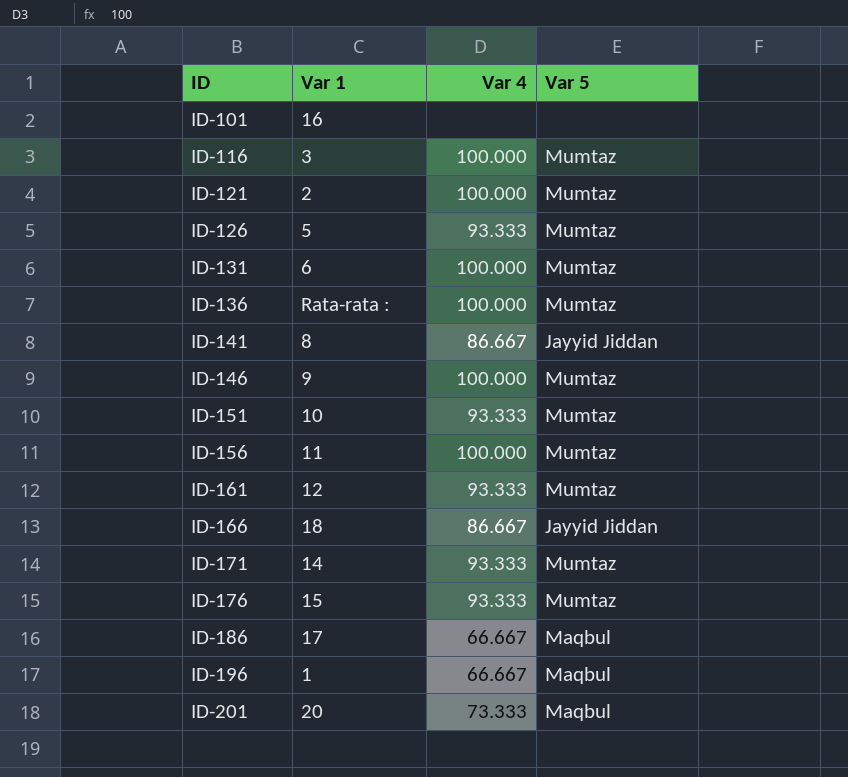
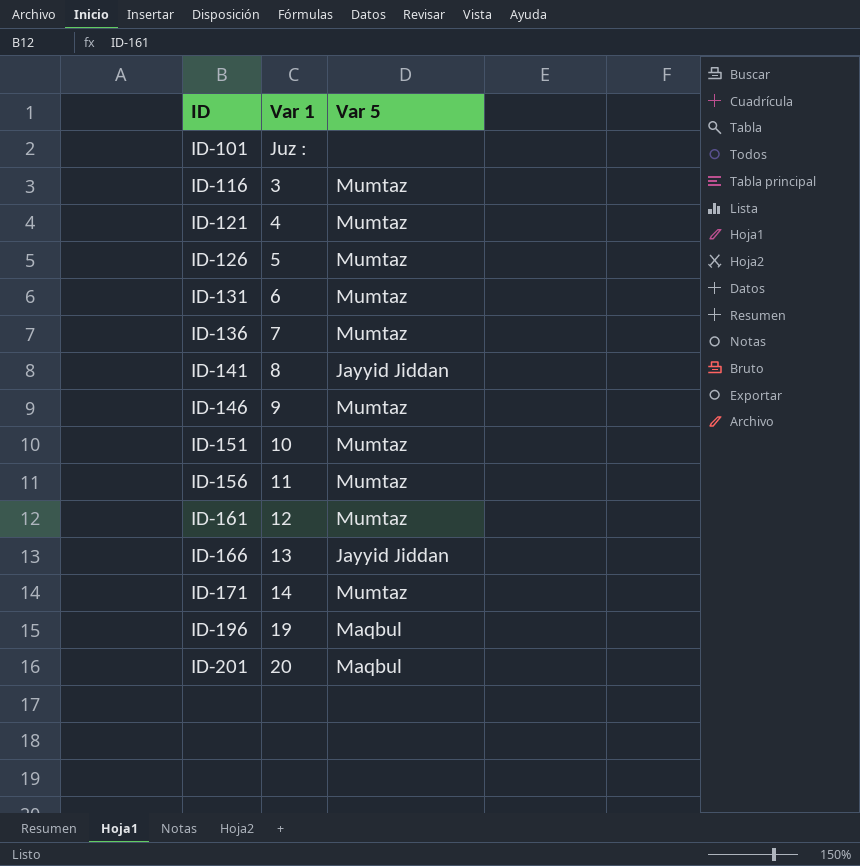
column Var 4 | position: 3 -> none
row ID-176: 15 | 93.333 | Mumtaz -> none
row ID-186: 17 | 66.667 | Maqbul -> none
ID-101 | Var 1: 16 -> Juz :
ID-121 | Var 1: 2 -> 4
ID-136 | Var 1: Rata-rata : -> 7
ID-166 | Var 1: 18 -> 13
ID-196 | Var 1: 1 -> 19

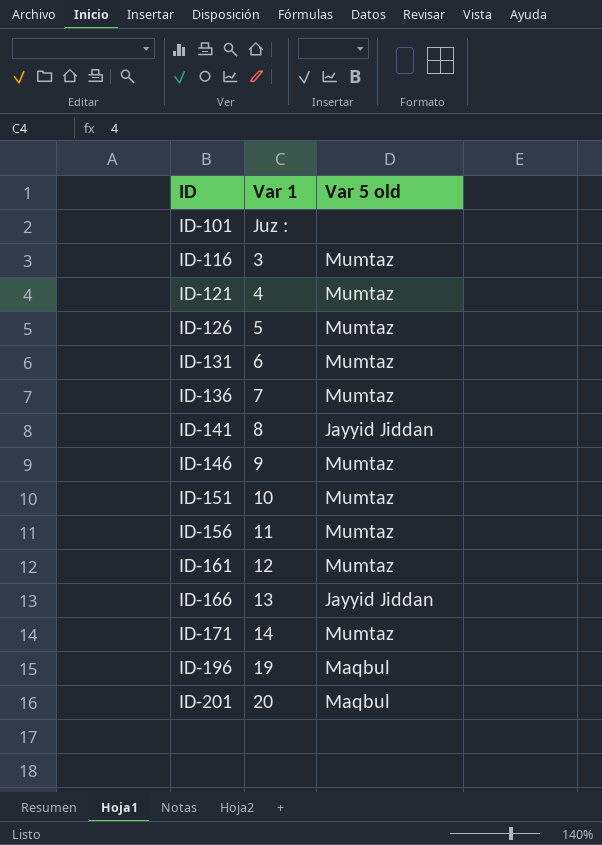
column name: Var 5 -> Var 5 old

